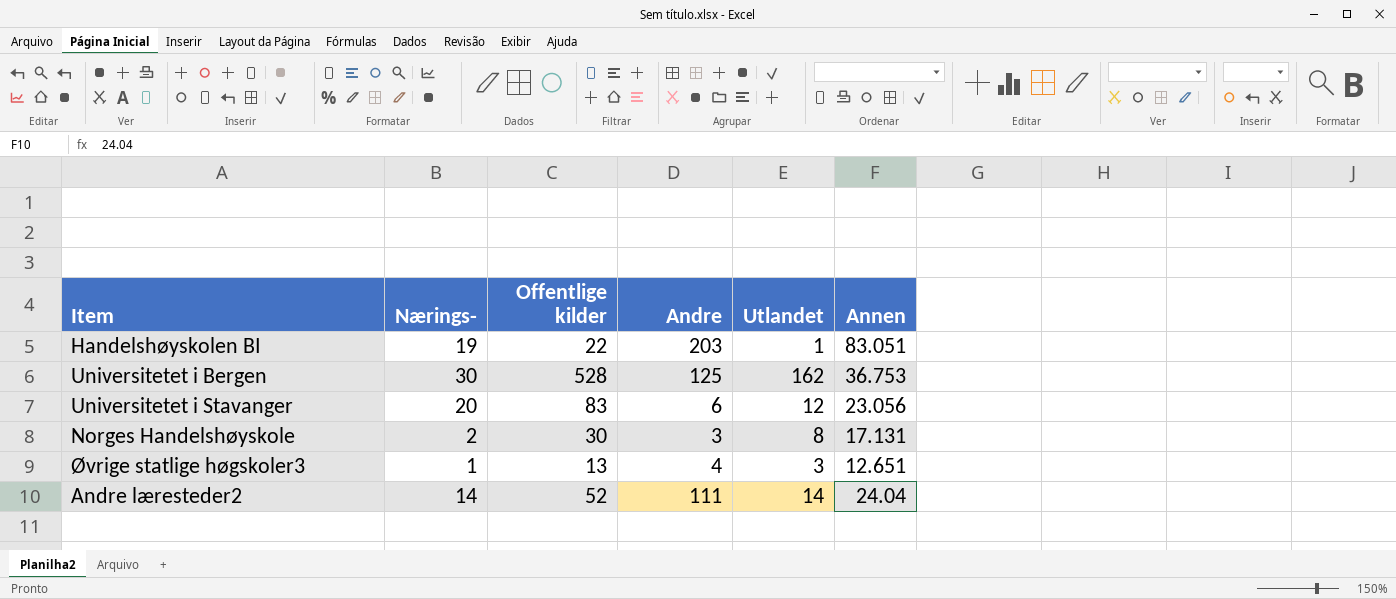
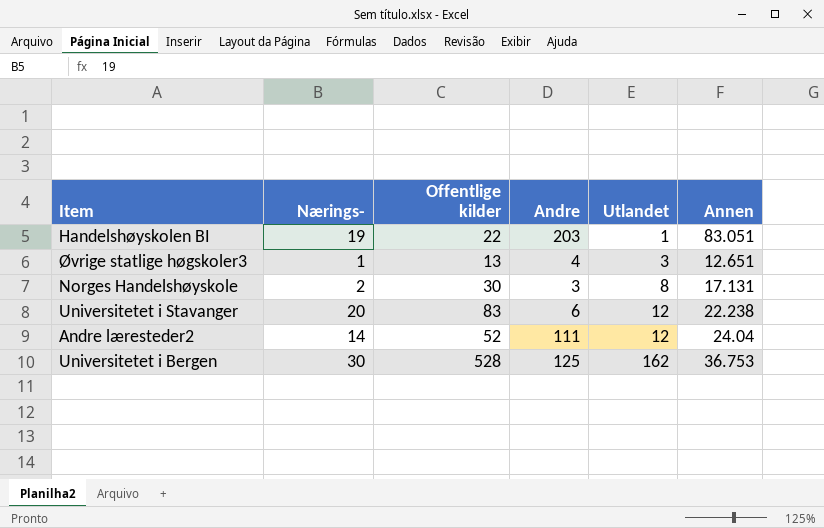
row order: none -> Utlandet ascending
Universitetet i Stavanger | Annen: 23.056 -> 22.238
Andre læresteder2 | Utlandet: 14 -> 12

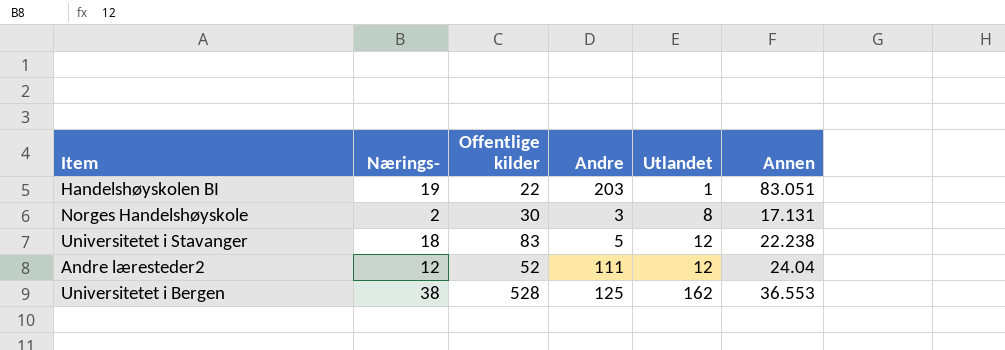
row Øvrige statlige høgskoler3: 1 | 13 | 4 | 3 | 12.651 -> none
Universitetet i Stavanger | Nærings-: 20 -> 18
Universitetet i Stavanger | Andre: 6 -> 5
Andre læresteder2 | Nærings-: 14 -> 12
Universitetet i Bergen | Nærings-: 30 -> 38
Universitetet i Bergen | Annen: 36.753 -> 36.553

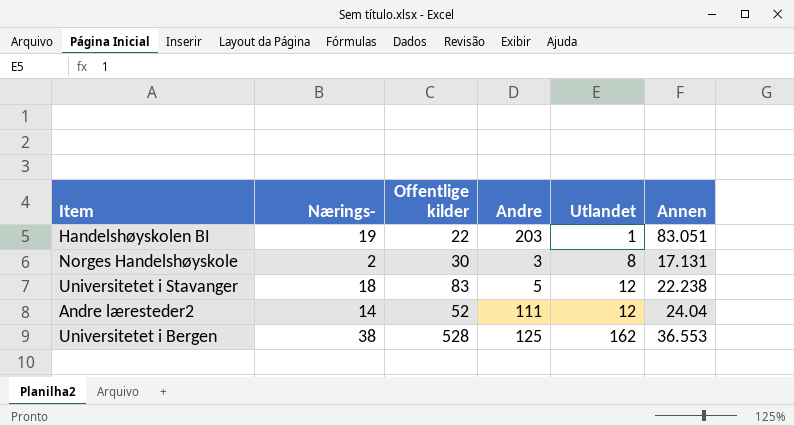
Andre læresteder2 | Nærings-: 12 -> 14

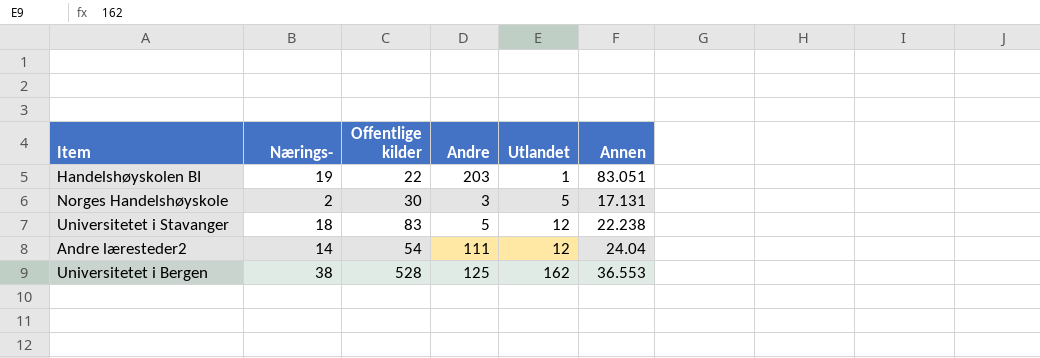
Norges Handelshøyskole | Utlandet: 8 -> 5
Andre læresteder2 | Offentlige kilder: 52 -> 54

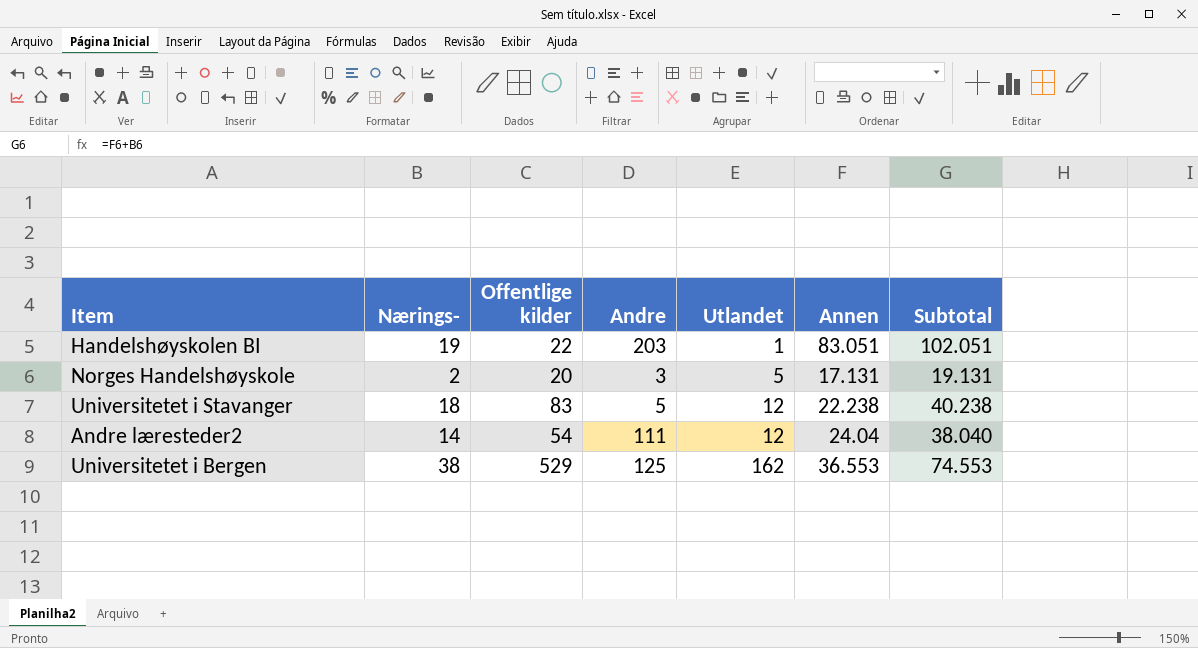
column Subtotal | formula: none -> [Nærings-] + [Annen]
Norges Handelshøyskole | Offentlige kilder: 30 -> 20
Universitetet i Bergen | Offentlige kilder: 528 -> 529

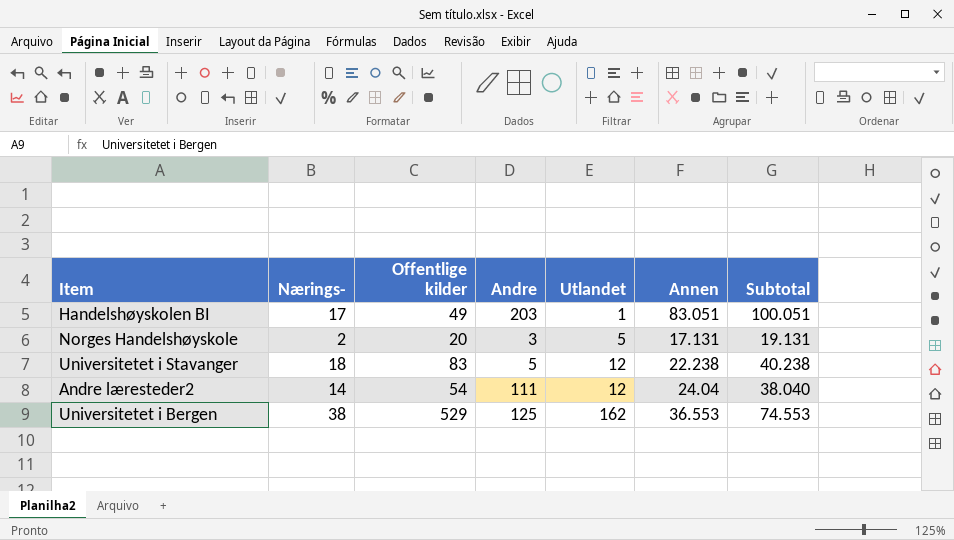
Handelshøyskolen BI | Nærings-: 19 -> 17
Handelshøyskolen BI | Offentlige kilder: 22 -> 49
Handelshøyskolen BI | Subtotal: 102.051 -> 100.051

